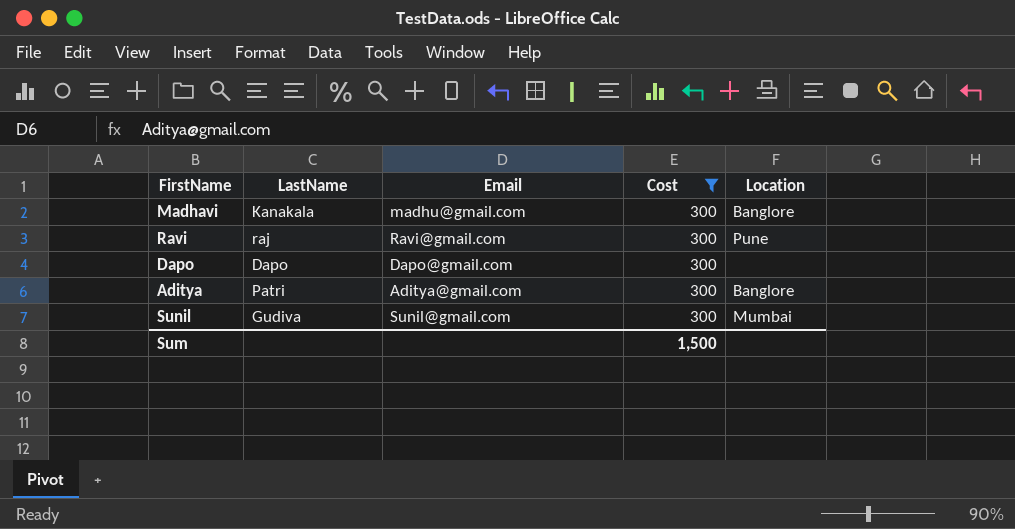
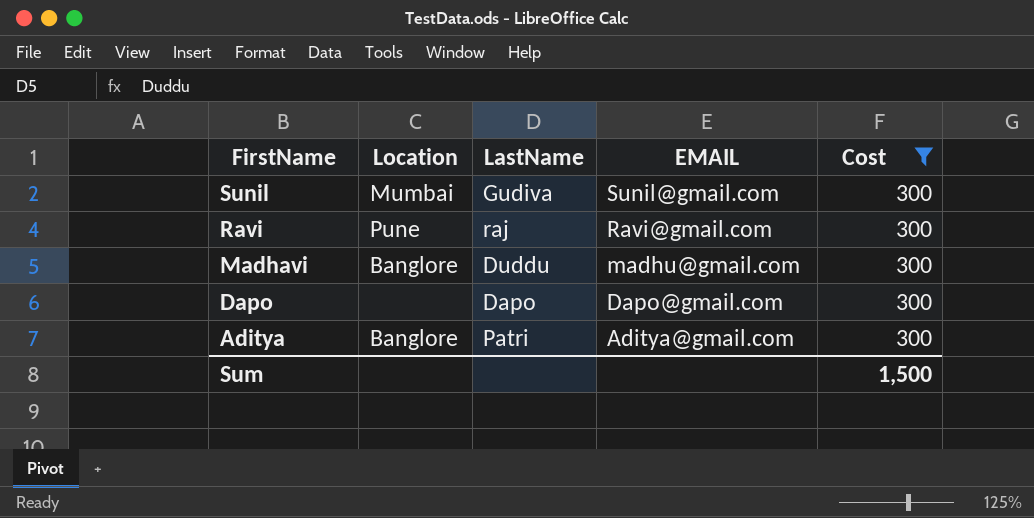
row order: none -> FirstName descending
column Location | position: 5 -> 2
column name: Email -> EMAIL
Madhavi | LastName: Kanakala -> Duddu

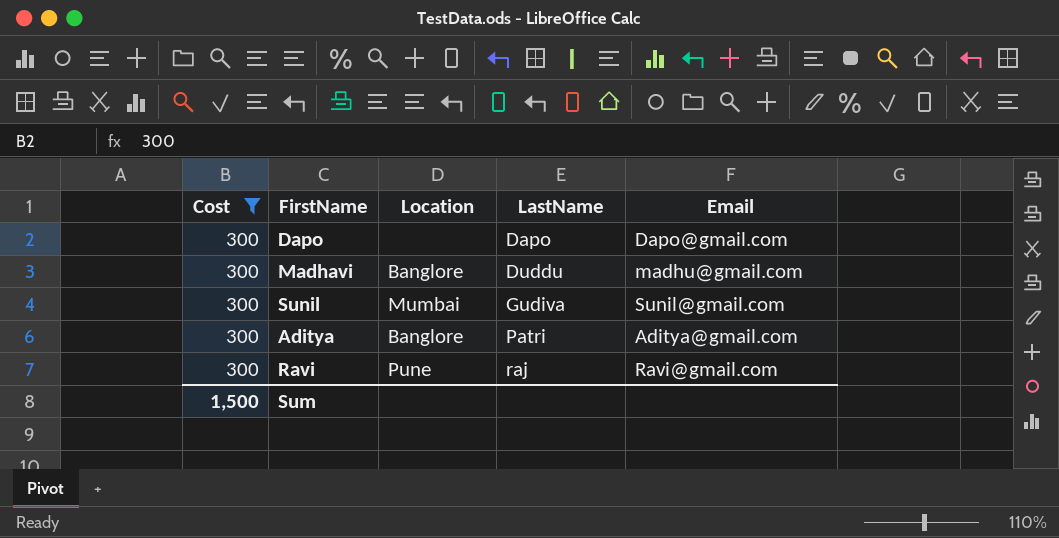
row order: FirstName descending -> LastName ascending
column Cost | position: 5 -> 1
column name: EMAIL -> Email

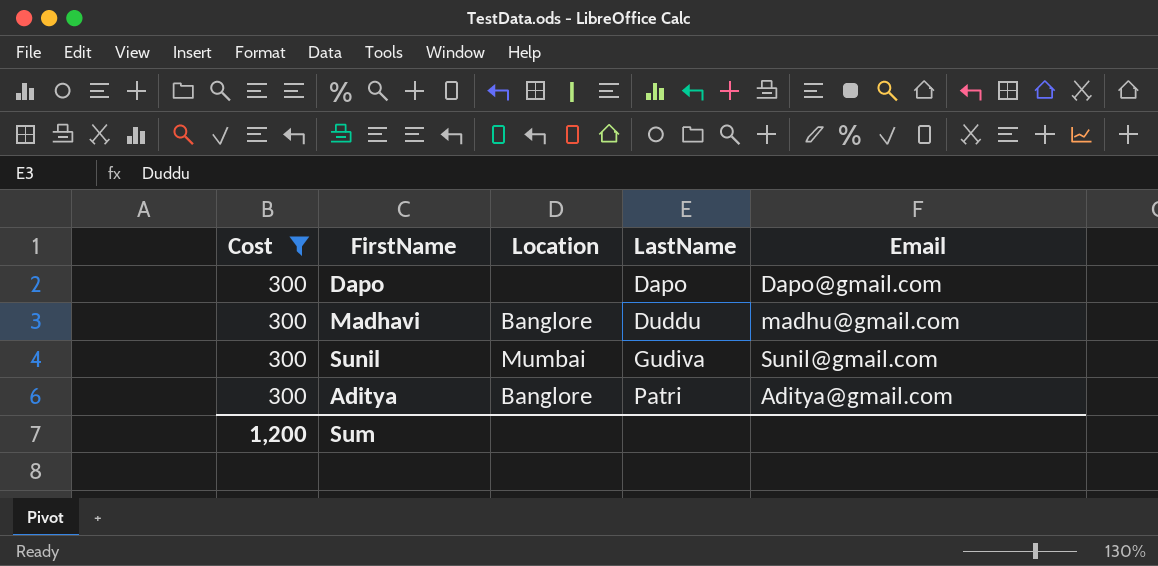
row Ravi: 300 | Pune | raj | Ravi@gmail.com -> none
Sum | Cost: 1,500 -> 1,200

